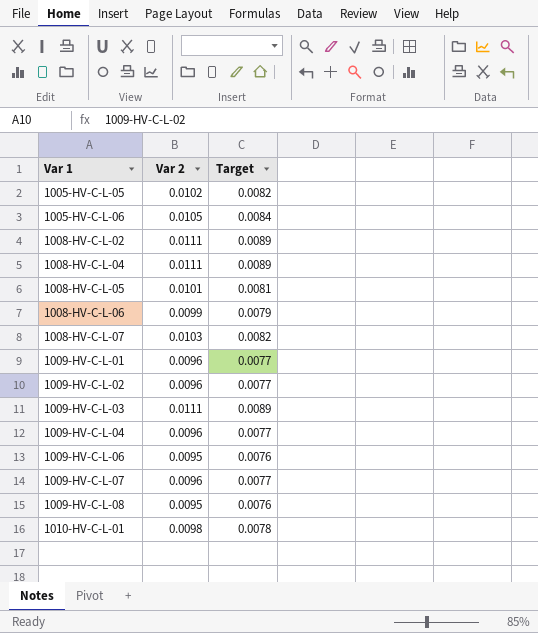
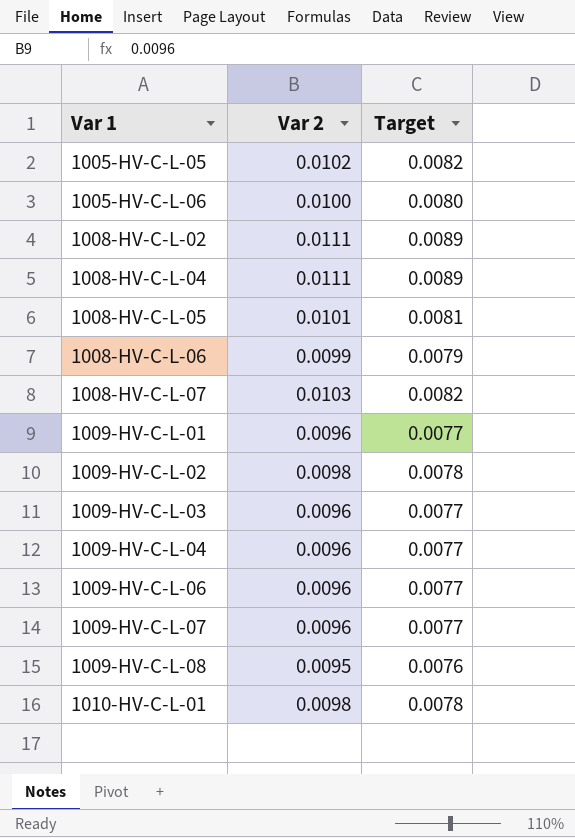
1005-HV-C-L-06 | Var 2: 0.0105 -> 0.0100
1005-HV-C-L-06 | Target: 0.0084 -> 0.0080
1009-HV-C-L-02 | Var 2: 0.0096 -> 0.0098
1009-HV-C-L-02 | Target: 0.0077 -> 0.0078
1009-HV-C-L-03 | Var 2: 0.0111 -> 0.0096
1009-HV-C-L-03 | Target: 0.0089 -> 0.0077
1009-HV-C-L-06 | Var 2: 0.0095 -> 0.0096
1009-HV-C-L-06 | Target: 0.0076 -> 0.0077

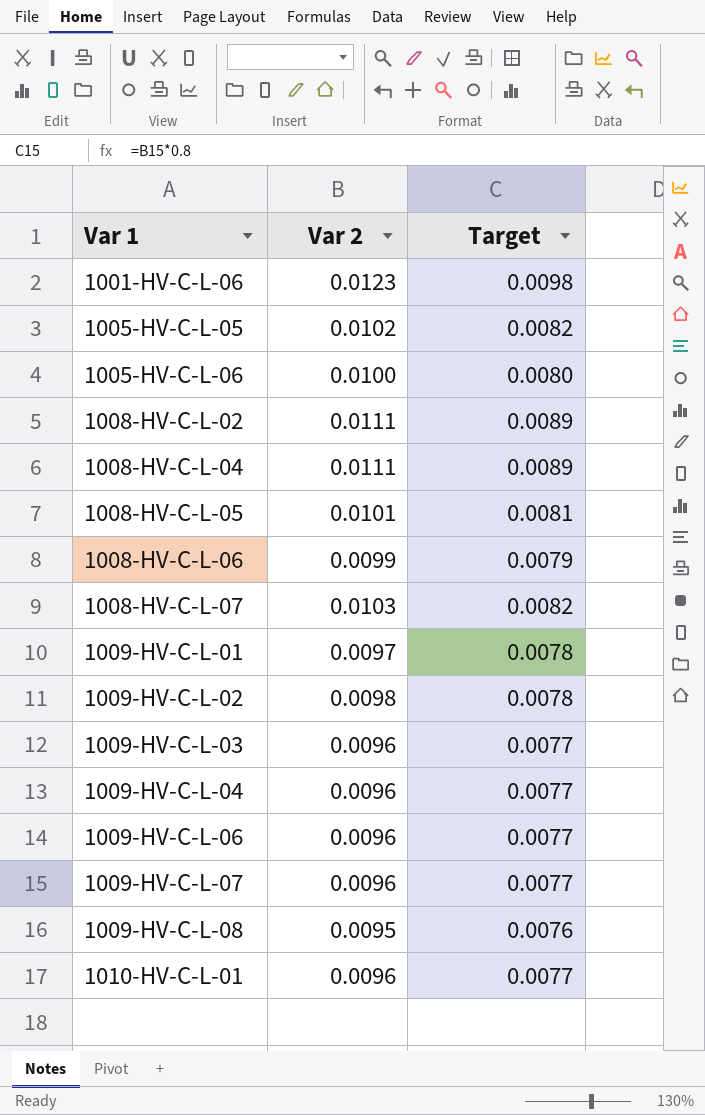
row 1001-HV-C-L-06: none -> 0.0123 | 0.0098
1009-HV-C-L-01 | Var 2: 0.0096 -> 0.0097
1009-HV-C-L-01 | Target: 0.0077 -> 0.0078
1010-HV-C-L-01 | Var 2: 0.0098 -> 0.0096
1010-HV-C-L-01 | Target: 0.0078 -> 0.0077

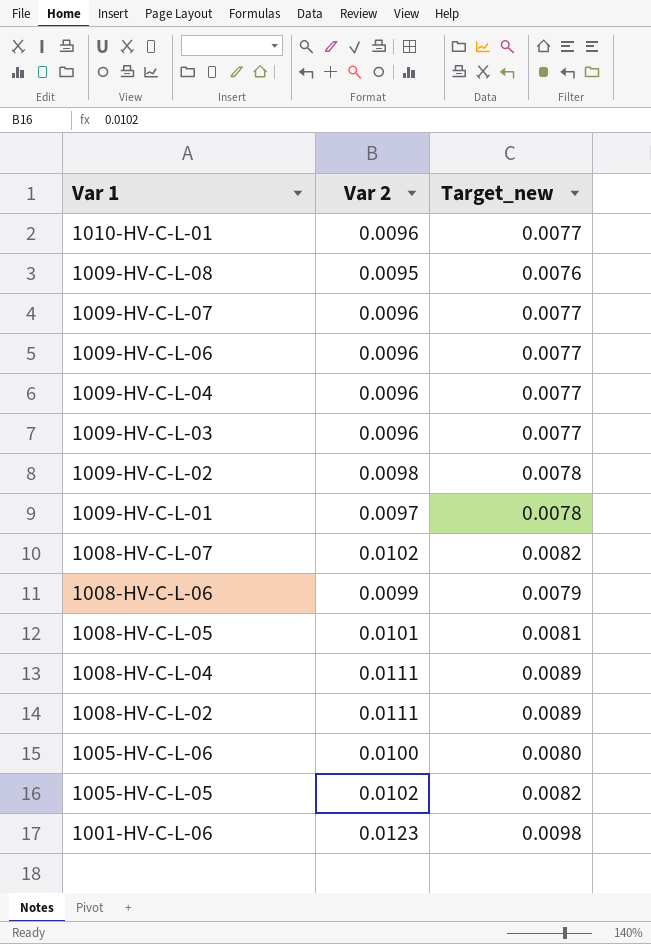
row order: Var 1 ascending -> Var 1 descending
column name: Target -> Target_new
1008-HV-C-L-07 | Var 2: 0.0103 -> 0.0102

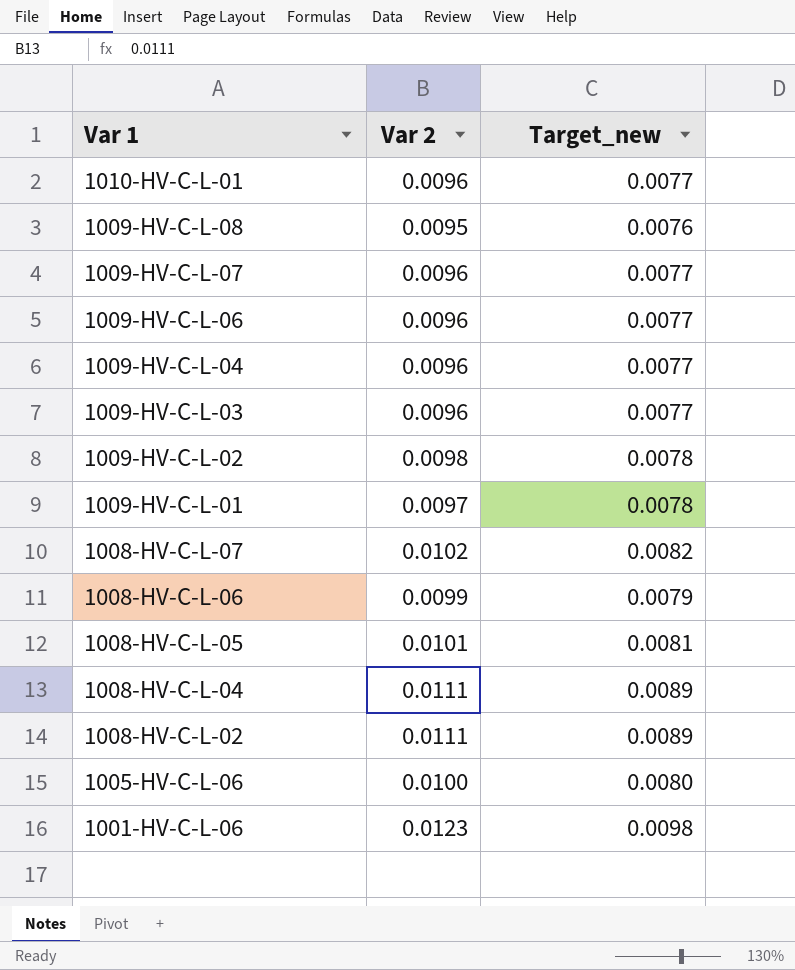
row 1005-HV-C-L-05: 0.0102 | 0.0082 -> none

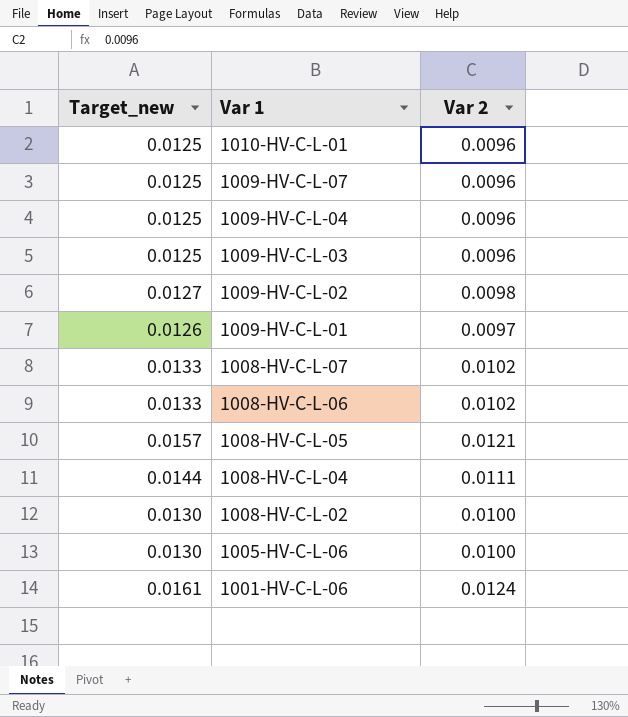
column Target_new | formula: [Var 2] * 0.8 -> [Var 2] * 1.3
column Target_new | position: 3 -> 1
row 1009-HV-C-L-08: 0.0095 | 0.0076 -> none
row 1009-HV-C-L-06: 0.0096 | 0.0077 -> none
1008-HV-C-L-06 | Var 2: 0.0099 -> 0.0102
1008-HV-C-L-05 | Var 2: 0.0101 -> 0.0121
1008-HV-C-L-02 | Var 2: 0.0111 -> 0.0100
1001-HV-C-L-06 | Var 2: 0.0123 -> 0.0124

